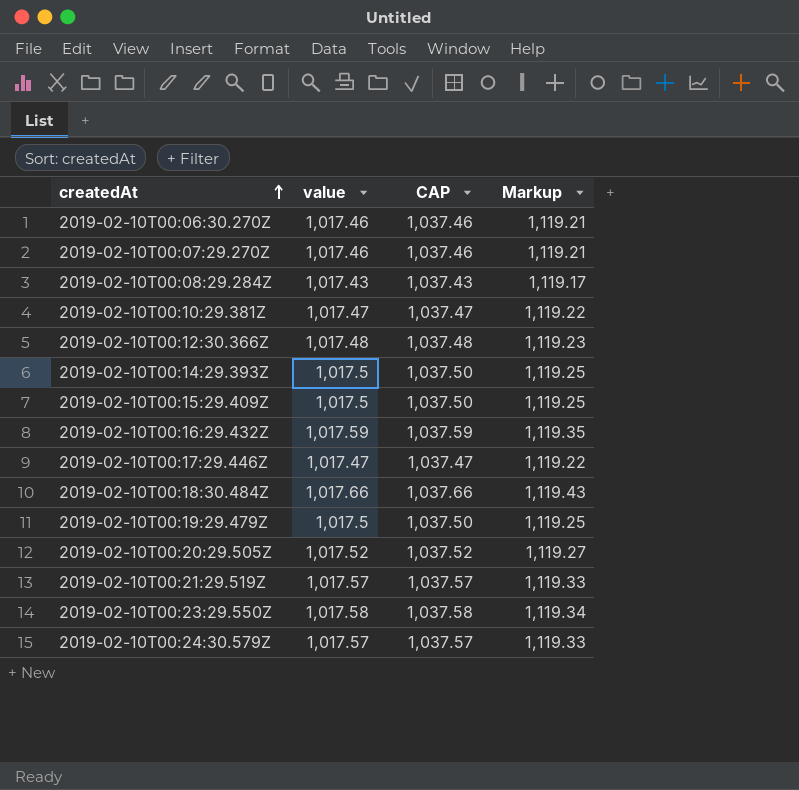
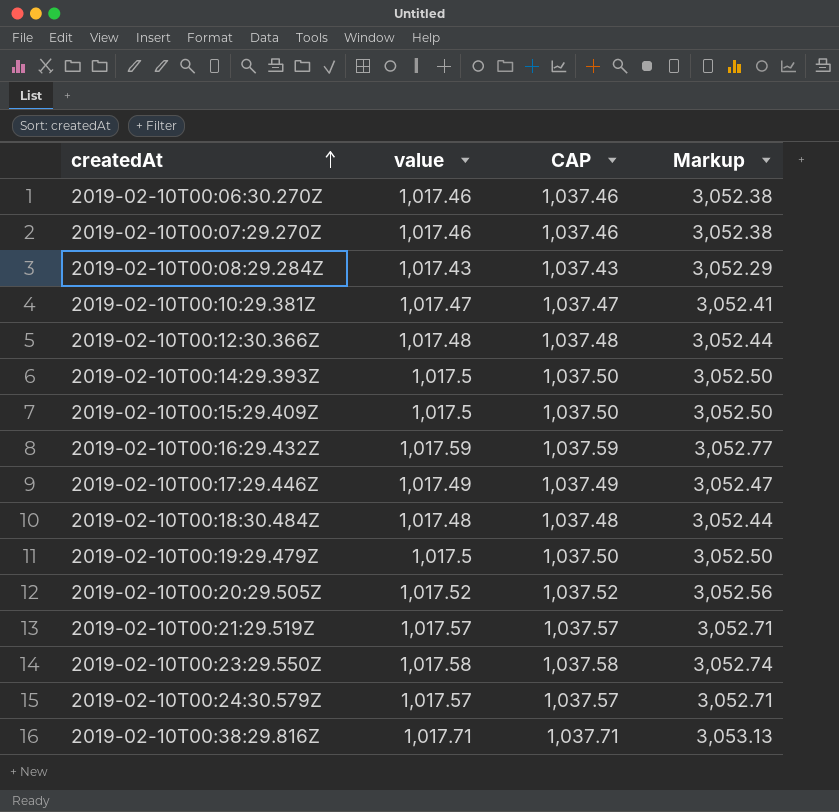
column Markup | formula: [value] * 1.1 -> [value] * 3
2019-02-10T00:17:29.446Z | value: 1,017.47 -> 1,017.49
2019-02-10T00:17:29.446Z | CAP: 1,037.47 -> 1,037.49
2019-02-10T00:18:30.484Z | value: 1,017.66 -> 1,017.48
2019-02-10T00:18:30.484Z | CAP: 1,037.66 -> 1,037.48
row 2019-02-10T00:38:29.816Z: none -> 1,017.71 | 1,037.71 | 3,053.13

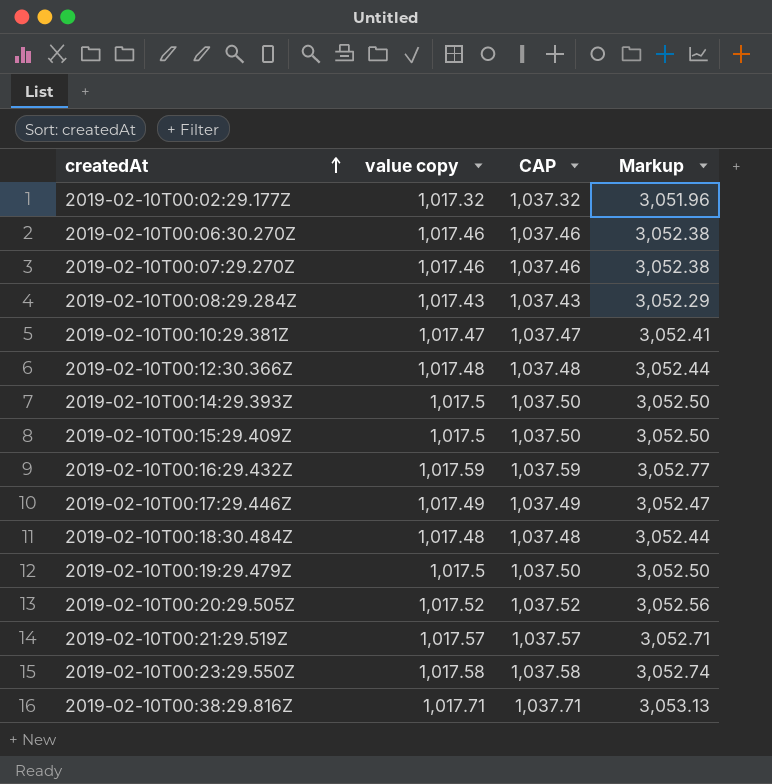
column name: value -> value copy
row 2019-02-10T00:24:30.579Z: 1,017.57 | 1,037.57 | 3,052.71 -> none
row 2019-02-10T00:02:29.177Z: none -> 1,017.32 | 1,037.32 | 3,051.96

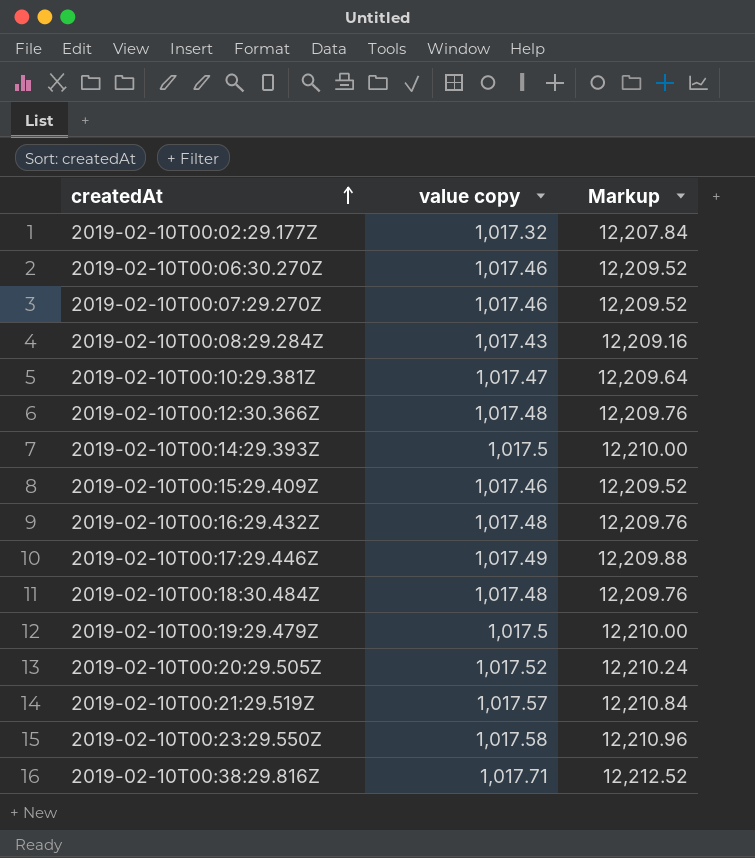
column CAP | formula: [value copy] + 20 -> none
column Markup | formula: [value copy] * 3 -> [value copy] * 12
2019-02-10T00:15:29.409Z | value copy: 1,017.5 -> 1,017.46
2019-02-10T00:16:29.432Z | value copy: 1,017.59 -> 1,017.48

